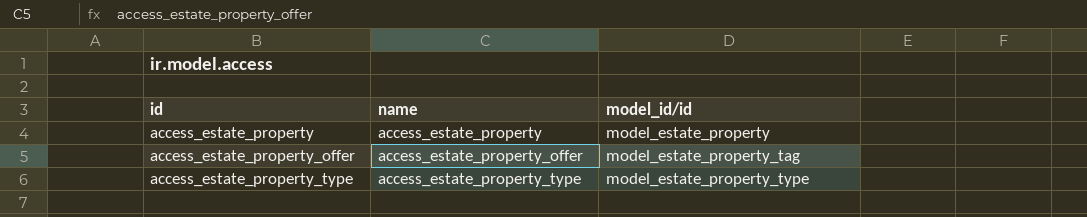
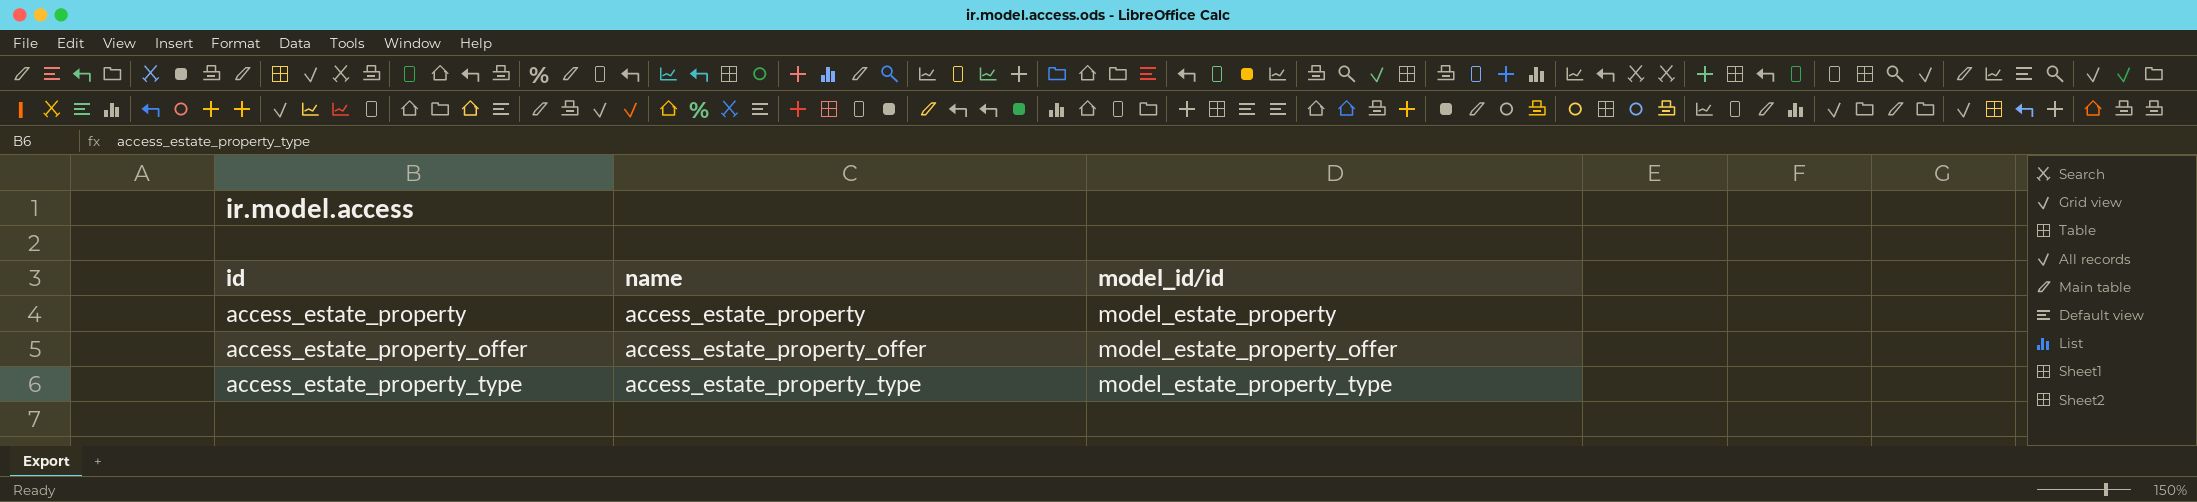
access_estate_property_offer | model_id/id: model_estate_property_tag -> model_estate_property_offer

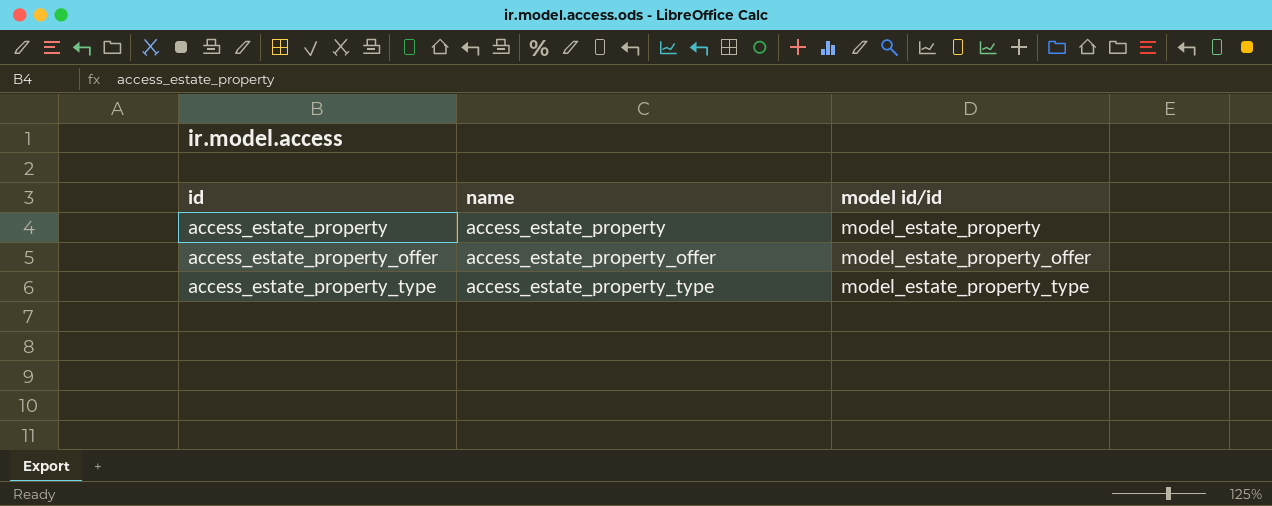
column name: model_id/id -> model id/id

